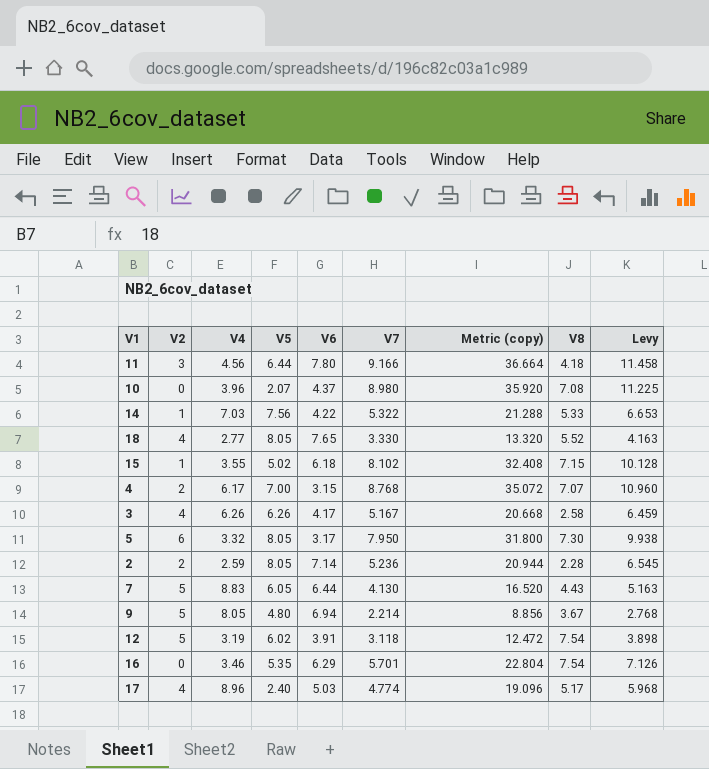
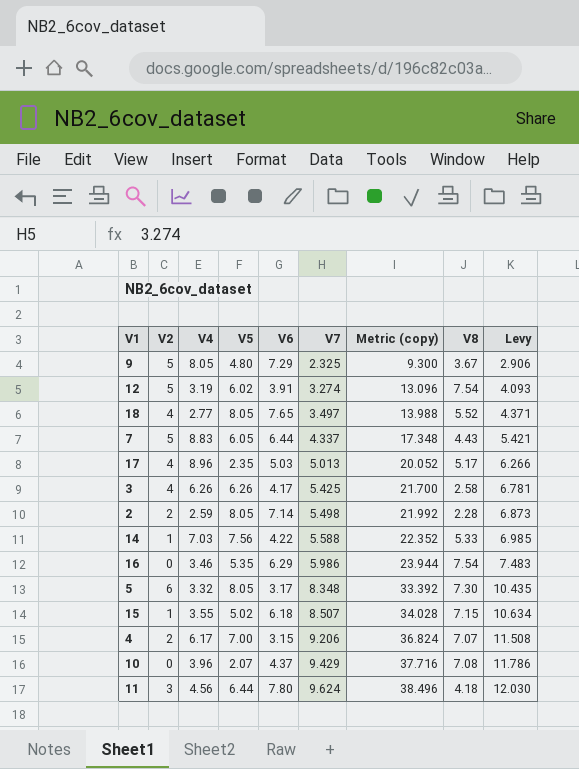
row order: none -> V7 ascending
9 | V6: 6.94 -> 7.29
9 | V7: 2.214 -> 2.325
9 | Metric (copy): 8.856 -> 9.300
9 | Levy: 2.768 -> 2.906
12 | V7: 3.118 -> 3.274
12 | Metric (copy): 12.472 -> 13.096
12 | Levy: 3.898 -> 4.093
18 | V7: 3.330 -> 3.497
18 | Metric (copy): 13.320 -> 13.988
18 | Levy: 4.163 -> 4.371
7 | V7: 4.130 -> 4.337
7 | Metric (copy): 16.520 -> 17.348
7 | Levy: 5.163 -> 5.421
17 | V5: 2.40 -> 2.35
17 | V7: 4.774 -> 5.013
17 | Metric (copy): 19.096 -> 20.052
17 | Levy: 5.968 -> 6.266
3 | V7: 5.167 -> 5.425
3 | Metric (copy): 20.668 -> 21.700
3 | Levy: 6.459 -> 6.781
2 | V7: 5.236 -> 5.498
2 | Metric (copy): 20.944 -> 21.992
2 | Levy: 6.545 -> 6.873
14 | V7: 5.322 -> 5.588
14 | Metric (copy): 21.288 -> 22.352
14 | Levy: 6.653 -> 6.985
16 | V7: 5.701 -> 5.986
16 | Metric (copy): 22.804 -> 23.944
16 | Levy: 7.126 -> 7.483
5 | V7: 7.950 -> 8.348
5 | Metric (copy): 31.800 -> 33.392
5 | Levy: 9.938 -> 10.435
15 | V7: 8.102 -> 8.507
15 | Metric (copy): 32.408 -> 34.028
15 | Levy: 10.128 -> 10.634
4 | V7: 8.768 -> 9.206
4 | Metric (copy): 35.072 -> 36.824
4 | Levy: 10.960 -> 11.508
10 | V7: 8.980 -> 9.429
10 | Metric (copy): 35.920 -> 37.716
10 | Levy: 11.225 -> 11.786
11 | V7: 9.166 -> 9.624
11 | Metric (copy): 36.664 -> 38.496
11 | Levy: 11.458 -> 12.030

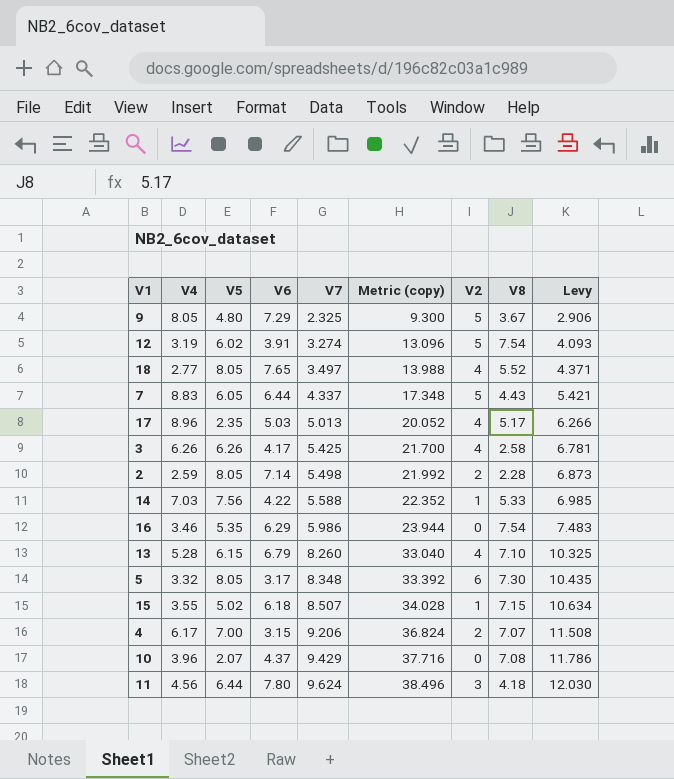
column V2 | position: 2 -> 7
row 13: none -> 5.28 | 6.15 | 6.79 | 8.260 | 33.040 | 4 | 7.10 | 10.325

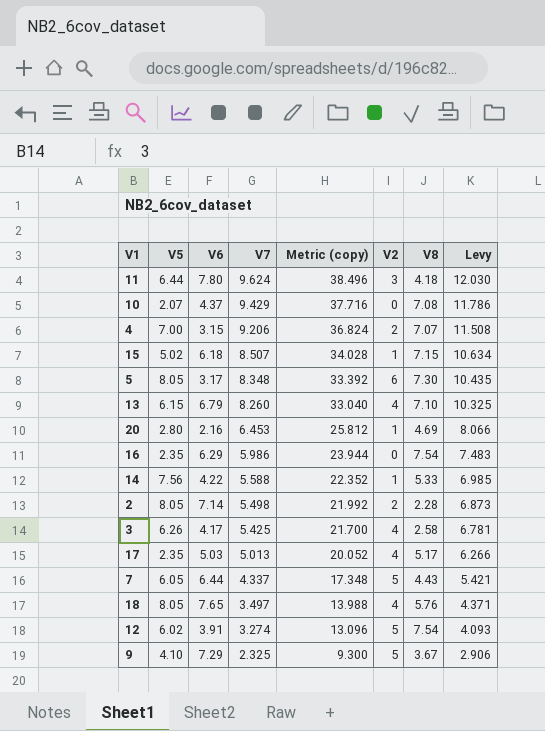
row order: V7 ascending -> V7 descending
column V4 | position: 2 -> none
row 20: none -> 2.80 | 2.16 | 6.453 | 25.812 | 1 | 4.69 | 8.066
16 | V5: 5.35 -> 2.35
18 | V8: 5.52 -> 5.76
9 | V5: 4.80 -> 4.10

